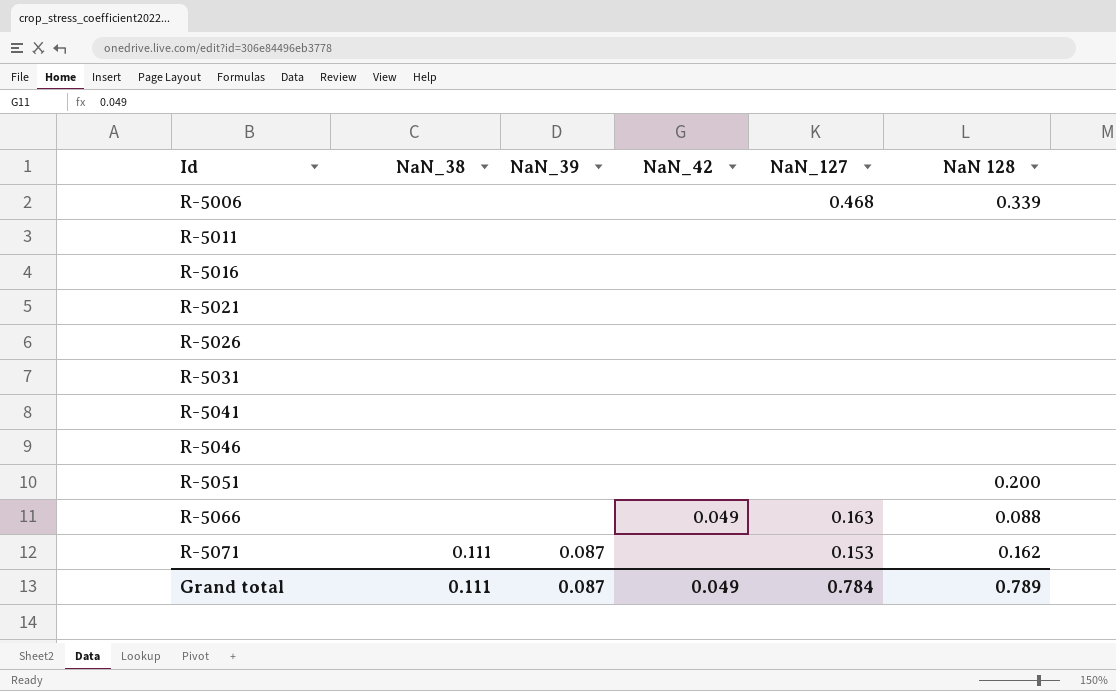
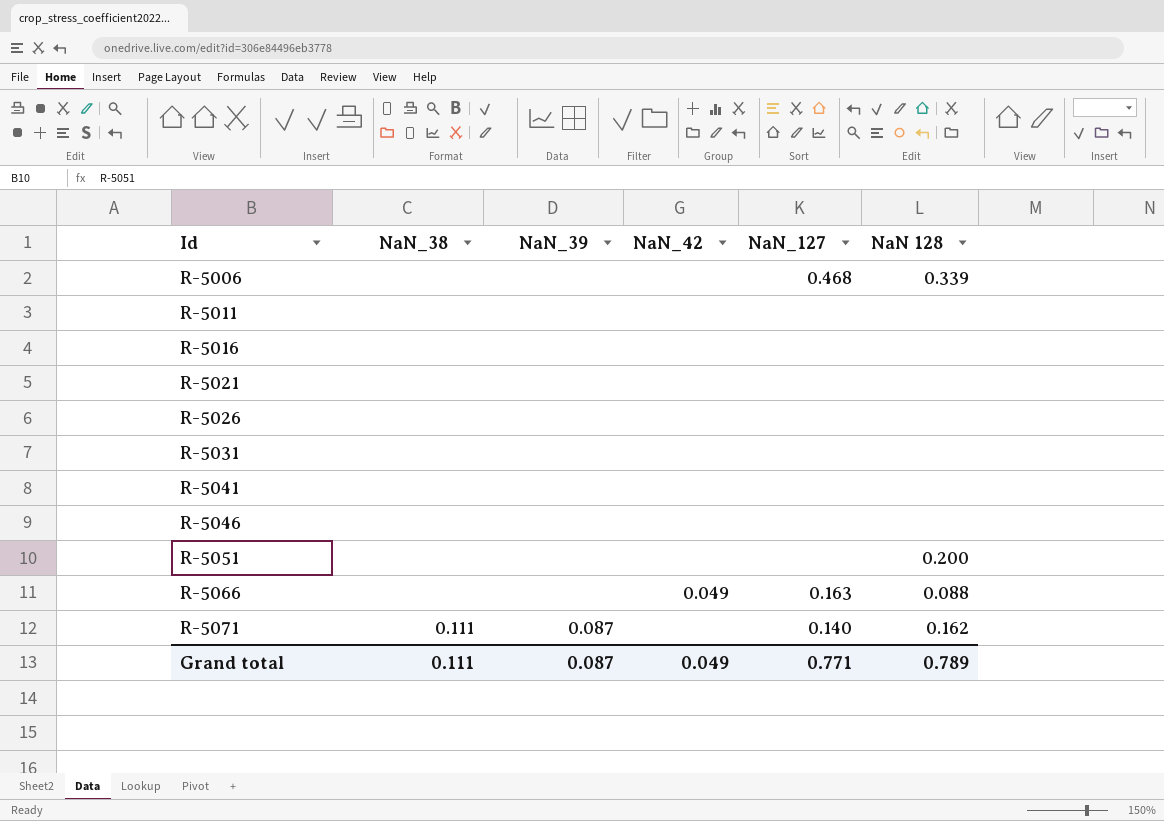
R-5071 | NaN_127: 0.153 -> 0.140
Grand total | NaN_127: 0.784 -> 0.771

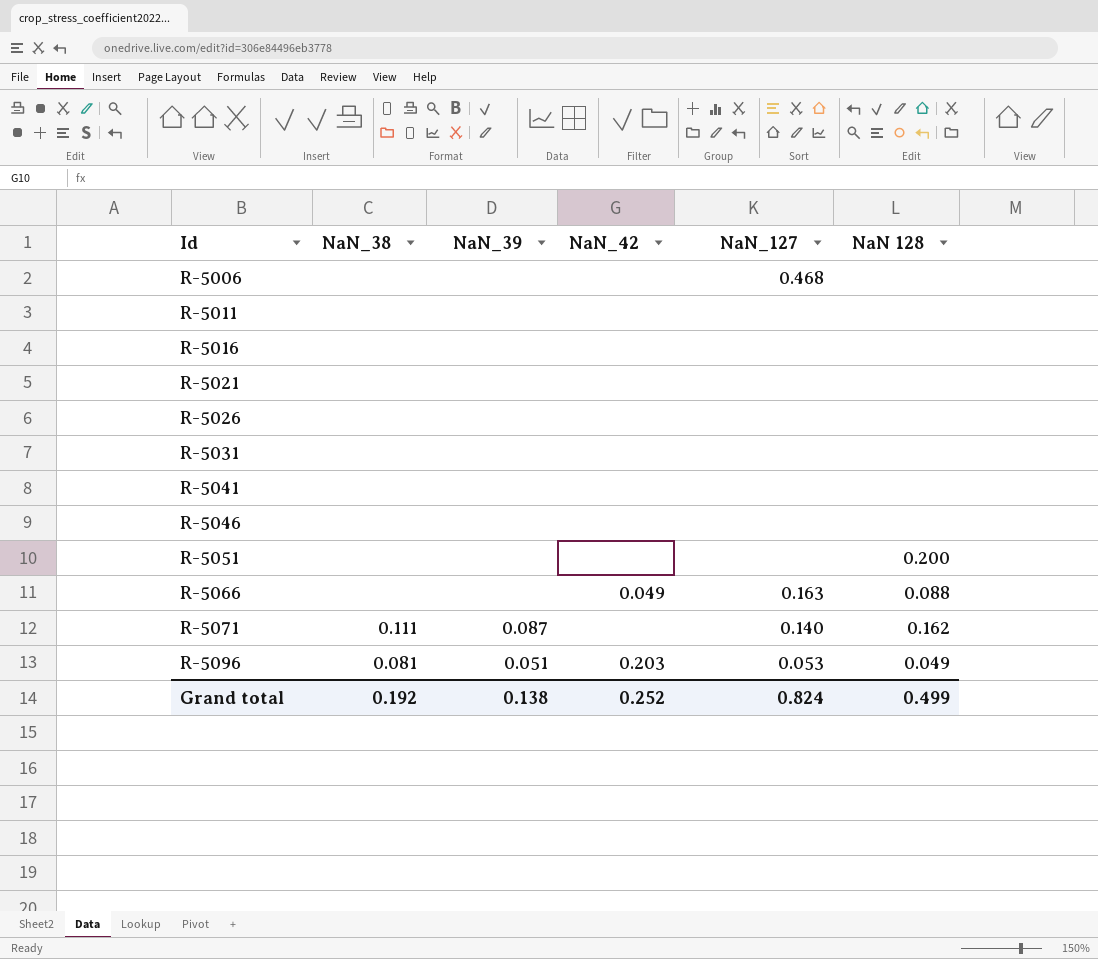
R-5006 | NaN 128: 0.339 -> none
row R-5096: none -> 0.081 | 0.051 | 0.203 | 0.053 | 0.049
Grand total | NaN_38: 0.111 -> 0.192
Grand total | NaN_39: 0.087 -> 0.138
Grand total | NaN_42: 0.049 -> 0.252
Grand total | NaN_127: 0.771 -> 0.824
Grand total | NaN 128: 0.789 -> 0.499

